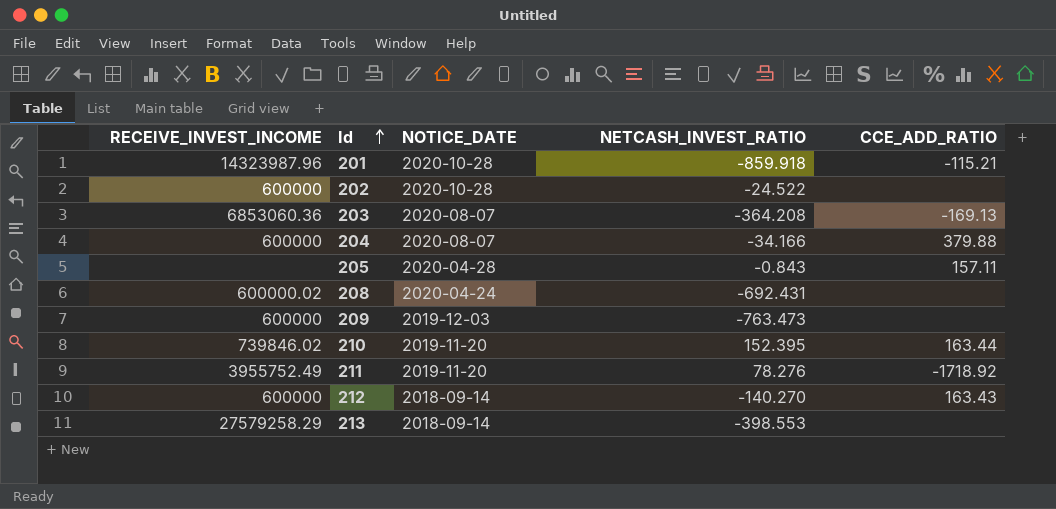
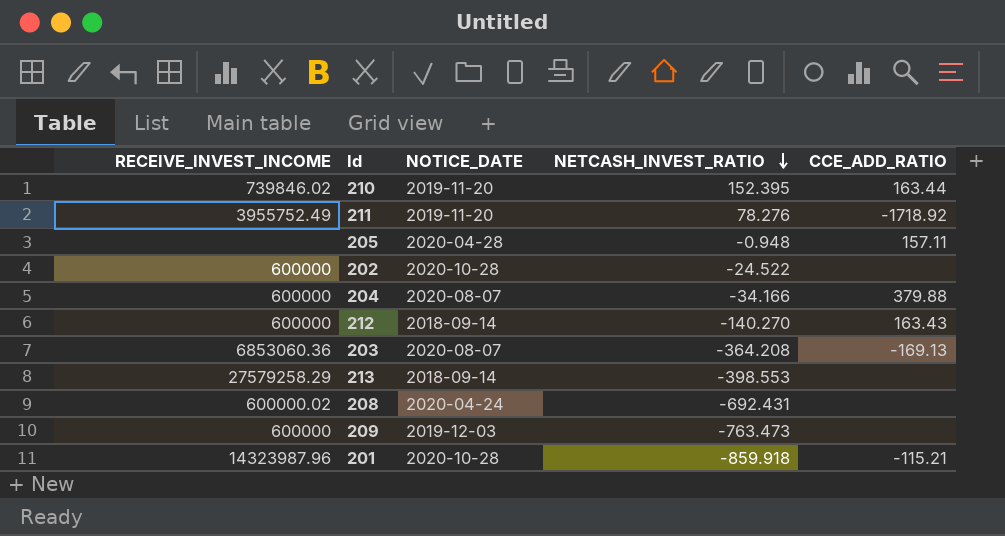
row order: Id ascending -> NETCASH_INVEST_RATIO descending
205 | NETCASH_INVEST_RATIO: -0.843 -> -0.948

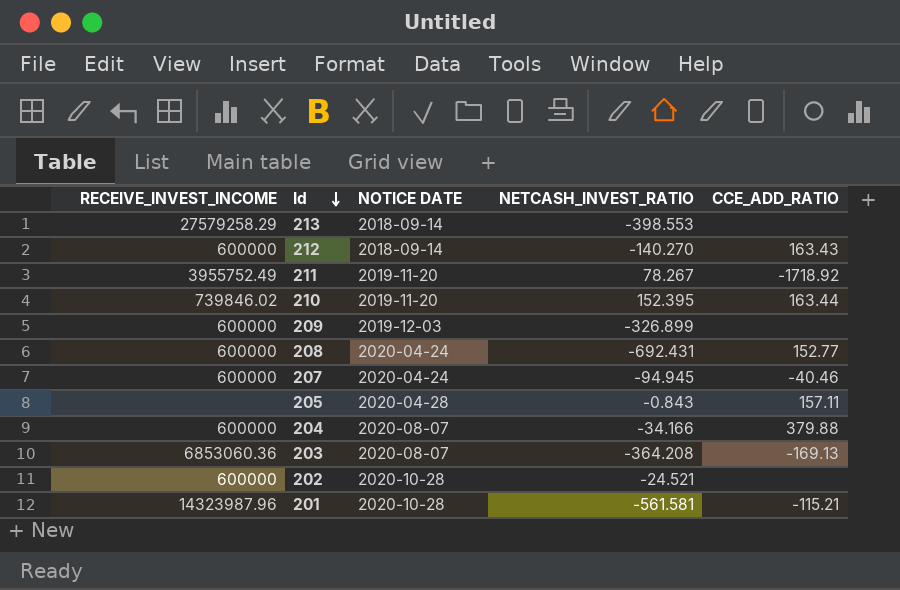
row order: NETCASH_INVEST_RATIO descending -> Id descending
column name: NOTICE_DATE -> NOTICE DATE
211 | NETCASH_INVEST_RATIO: 78.276 -> 78.267
209 | NETCASH_INVEST_RATIO: -763.473 -> -326.899
208 | RECEIVE_INVEST_INCOME: 600000.02 -> 600000
208 | CCE_ADD_RATIO: none -> 152.77
row 207: none -> 600000 | 2020-04-24 | -94.945 | -40.46
205 | NETCASH_INVEST_RATIO: -0.948 -> -0.843
202 | NETCASH_INVEST_RATIO: -24.522 -> -24.521
201 | NETCASH_INVEST_RATIO: -859.918 -> -561.581

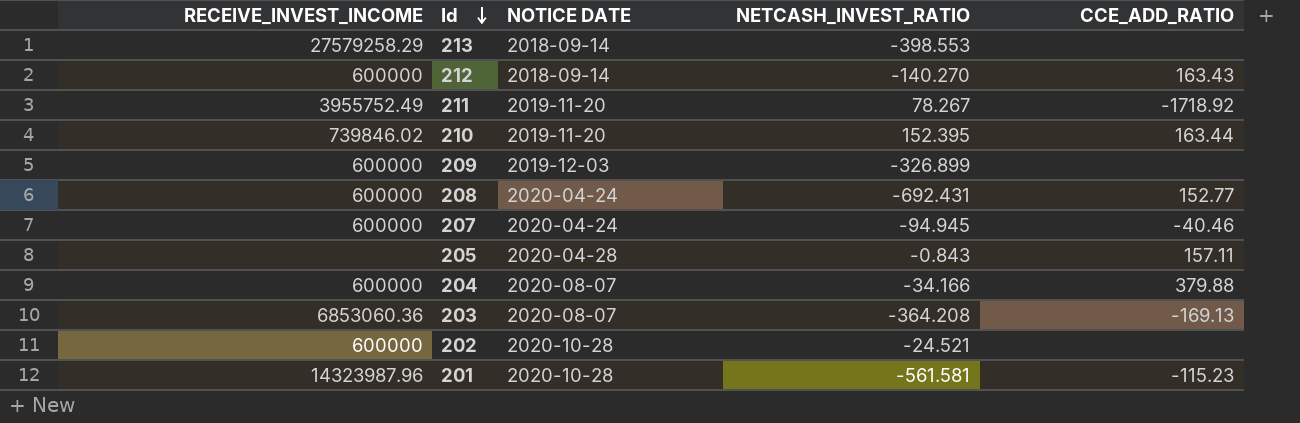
201 | CCE_ADD_RATIO: -115.21 -> -115.23

